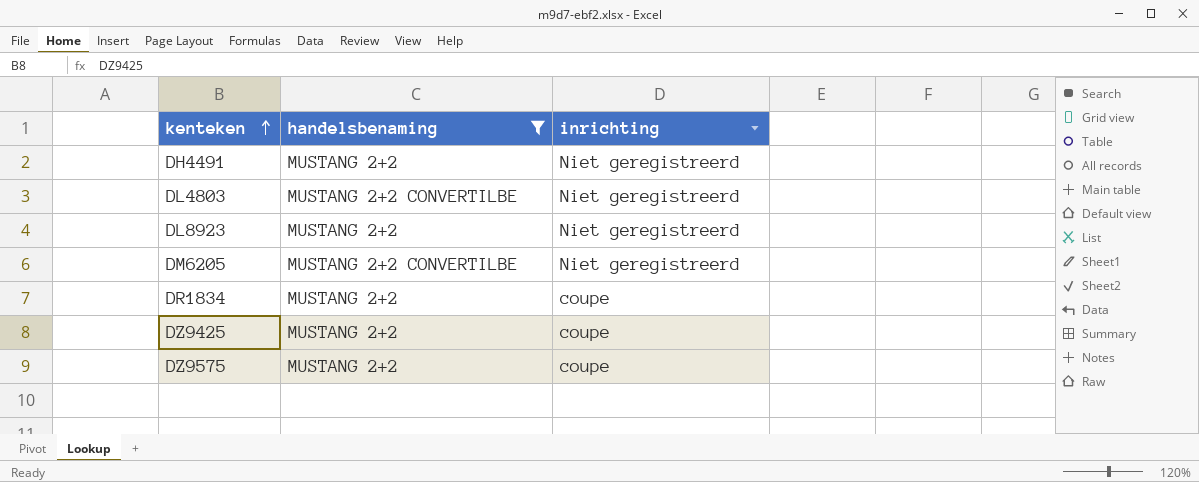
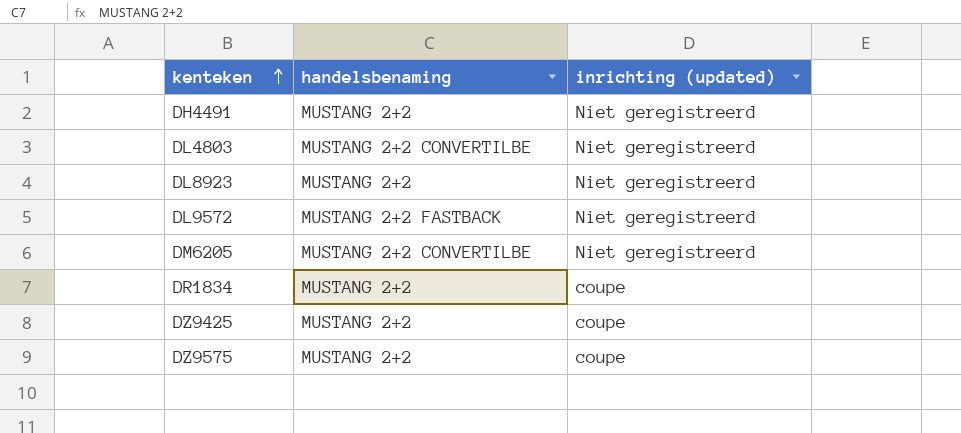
filter: handelsbenaming != MUSTANG 2+2 FASTBACK -> none
column name: inrichting -> inrichting (updated)

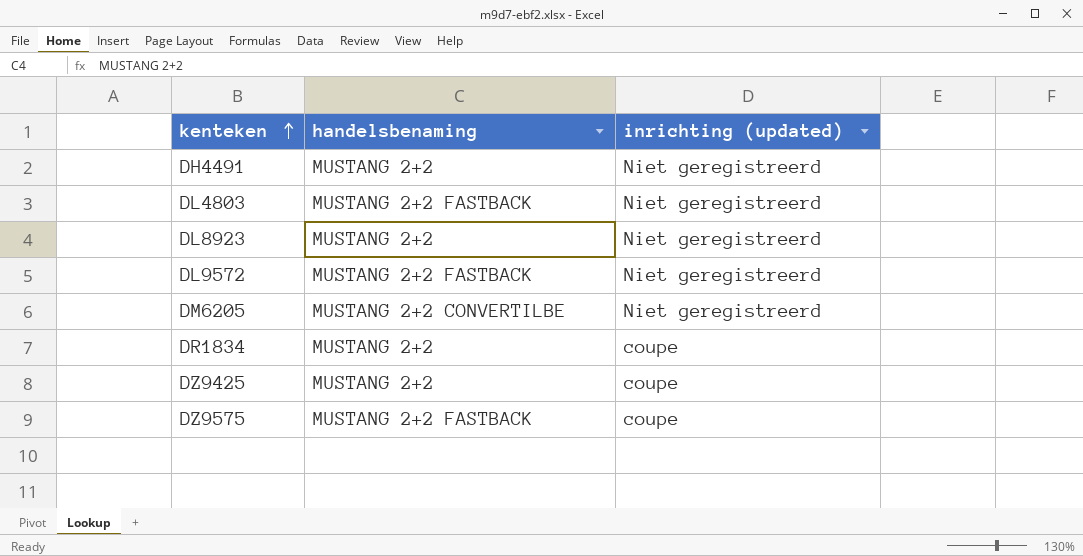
DL4803 | handelsbenaming: MUSTANG 2+2 CONVERTILBE -> MUSTANG 2+2 FASTBACK
DZ9575 | handelsbenaming: MUSTANG 2+2 -> MUSTANG 2+2 FASTBACK

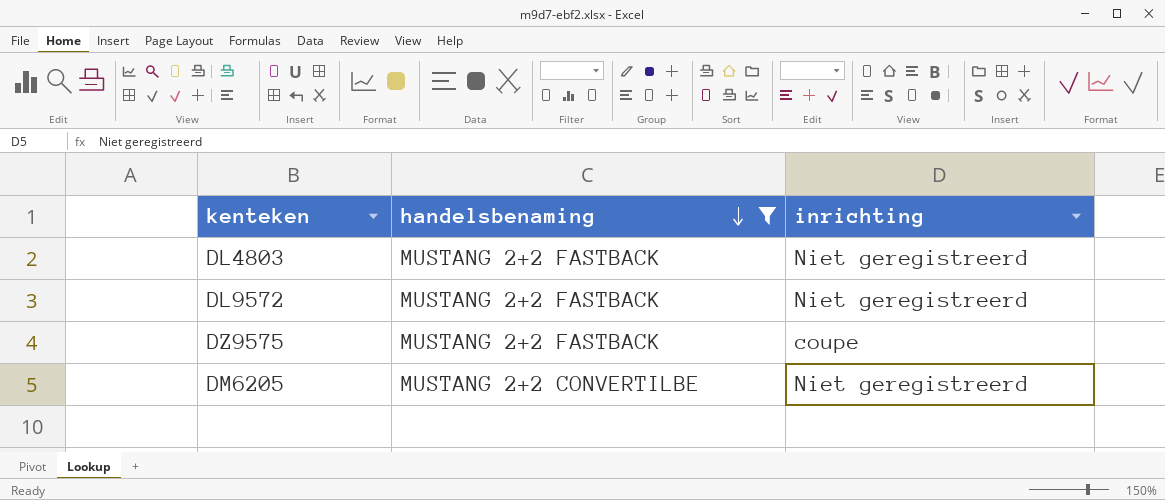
filter: none -> handelsbenaming != MUSTANG 2+2
row order: kenteken ascending -> handelsbenaming descending
column name: inrichting (updated) -> inrichting

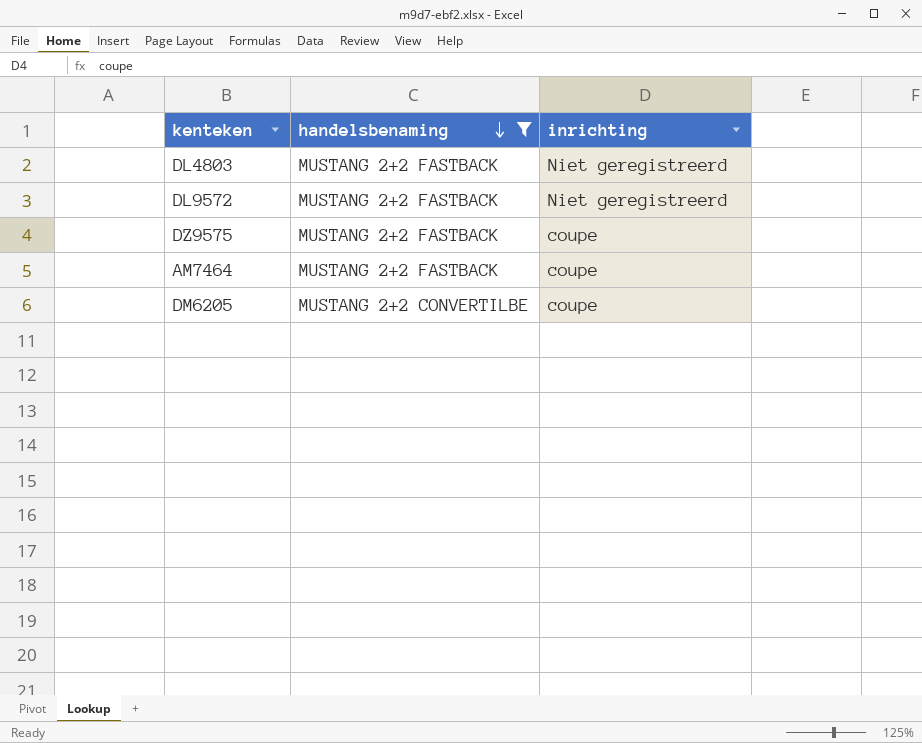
row AM7464: none -> MUSTANG 2+2 FASTBACK | coupe
DM6205 | inrichting: Niet geregistreerd -> coupe

